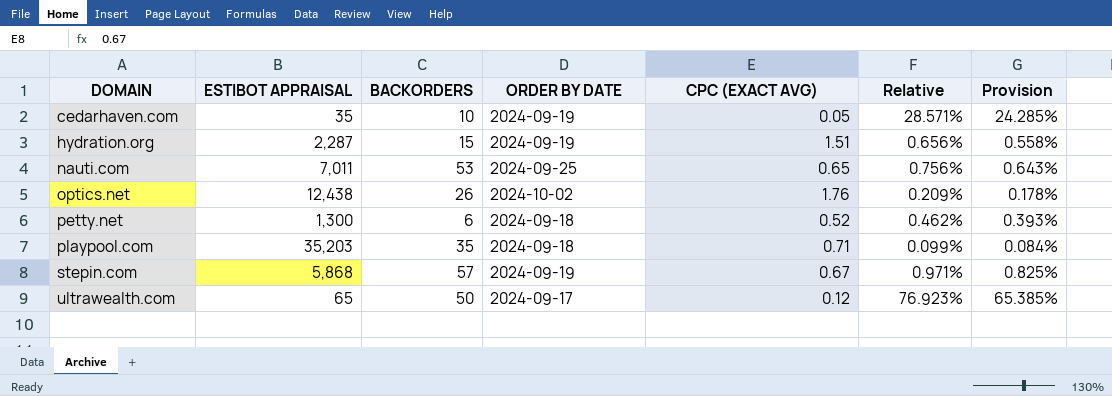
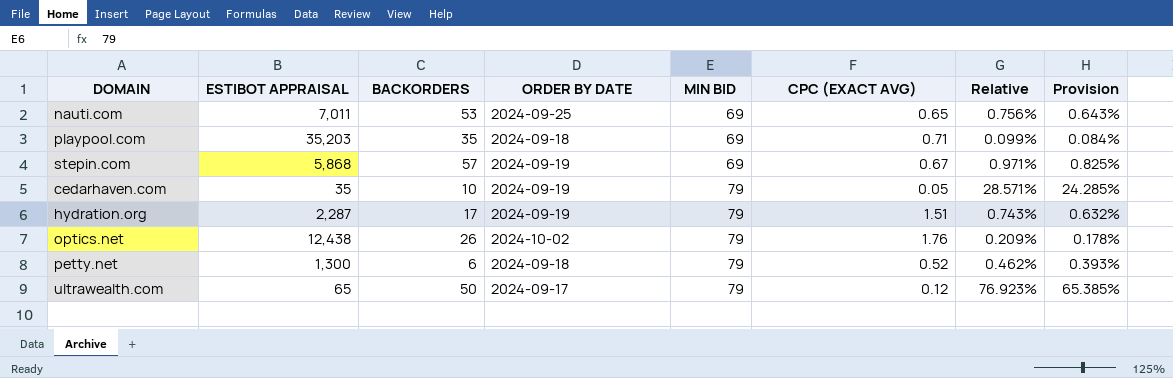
row order: DOMAIN ascending -> MIN BID ascending
column MIN BID | position: none -> 5
hydration.org | BACKORDERS: 15 -> 17
hydration.org | Relative: 0.656% -> 0.743%
hydration.org | Provision: 0.558% -> 0.632%

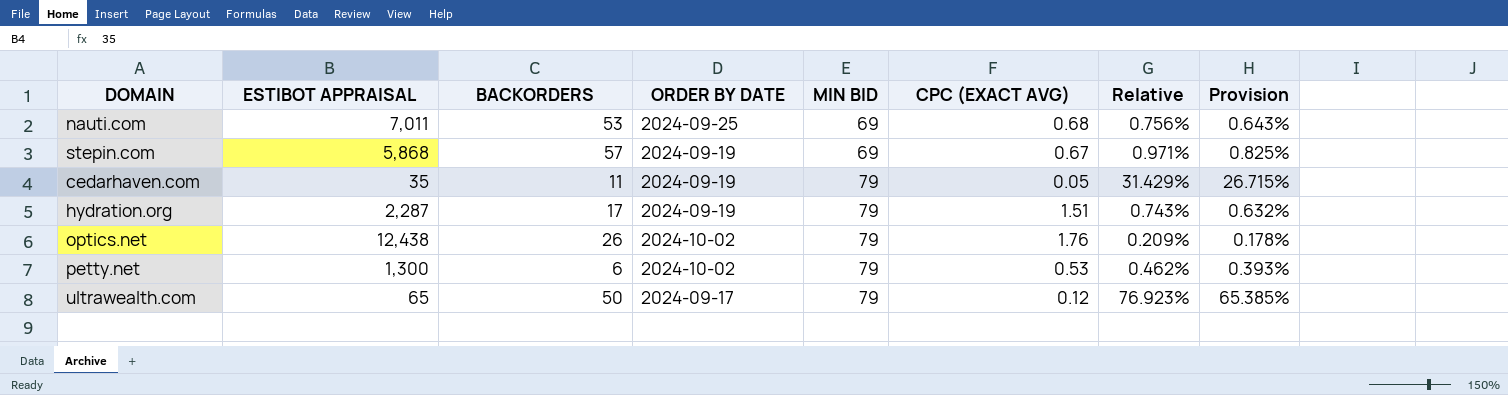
row playpool.com: 35,203 | 35 | 2024-09-18 | 69 | 0.71 | 0.099% | 0.084% -> none
nauti.com | CPC (EXACT AVG): 0.65 -> 0.68
cedarhaven.com | BACKORDERS: 10 -> 11
cedarhaven.com | Relative: 28.571% -> 31.429%
cedarhaven.com | Provision: 24.285% -> 26.715%
petty.net | ORDER BY DATE: 2024-09-18 -> 2024-10-02
petty.net | CPC (EXACT AVG): 0.52 -> 0.53

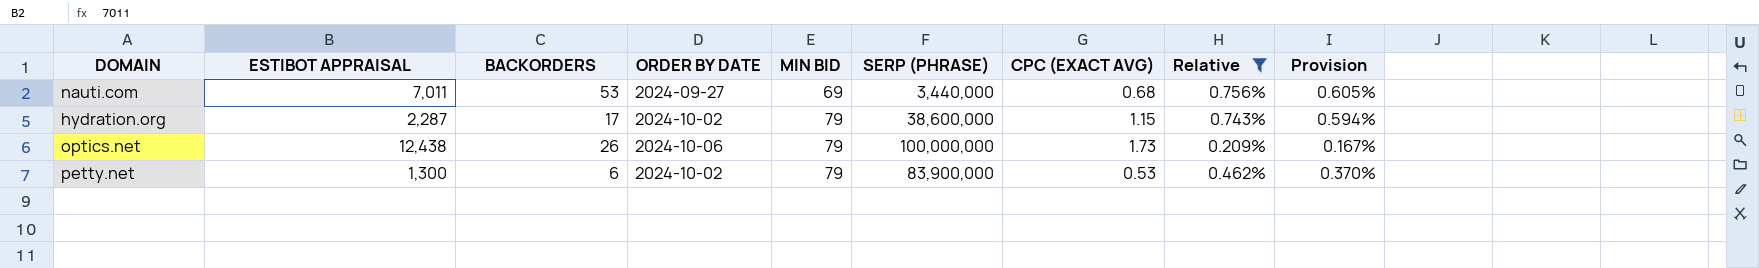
filter: none -> Relative <= 0.756%
column SERP (PHRASE) | position: none -> 6
column Provision | formula: [Relative] * 0.85 -> [Relative] * 0.8
nauti.com | ORDER BY DATE: 2024-09-25 -> 2024-09-27
hydration.org | ORDER BY DATE: 2024-09-19 -> 2024-10-02
hydration.org | CPC (EXACT AVG): 1.51 -> 1.15
optics.net | ORDER BY DATE: 2024-10-02 -> 2024-10-06
optics.net | CPC (EXACT AVG): 1.76 -> 1.73

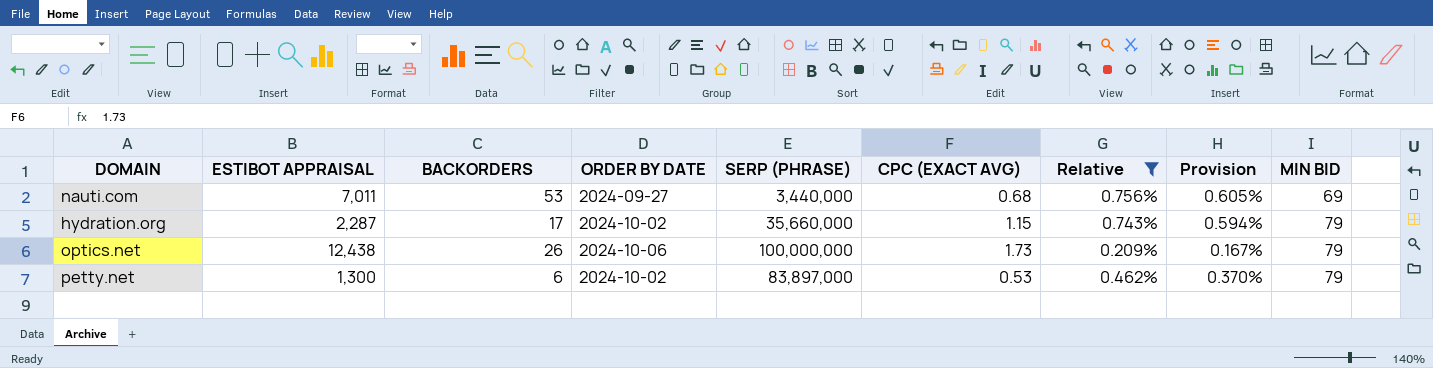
column MIN BID | position: 5 -> 9
hydration.org | SERP (PHRASE): 38,600,000 -> 35,660,000
petty.net | SERP (PHRASE): 83,900,000 -> 83,897,000

